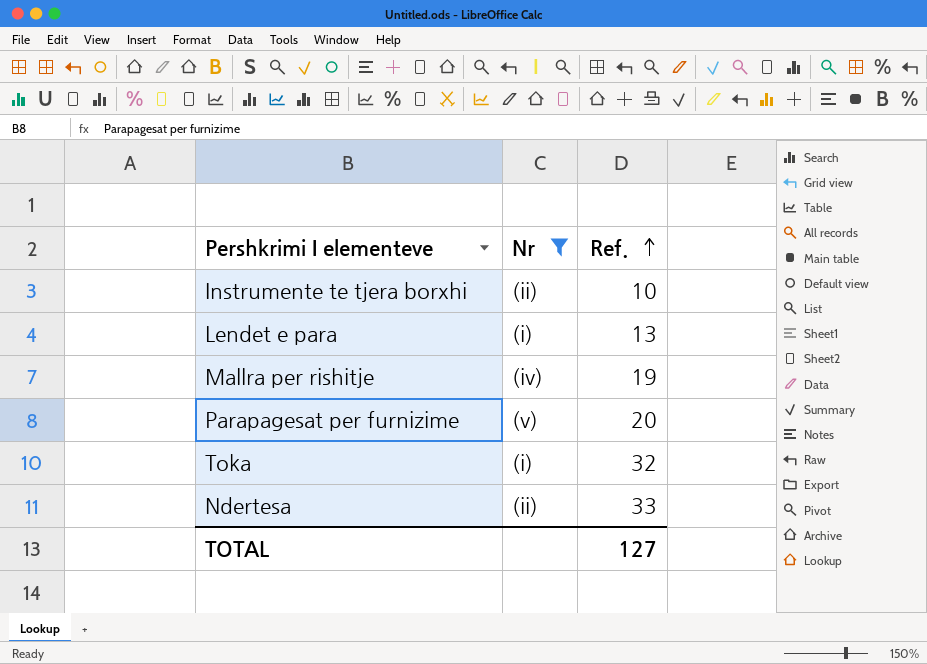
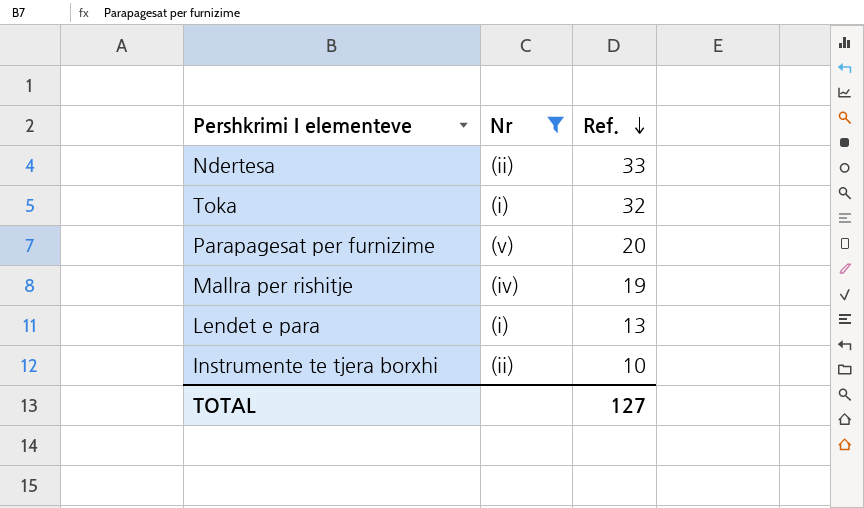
row order: Ref. ascending -> Ref. descending

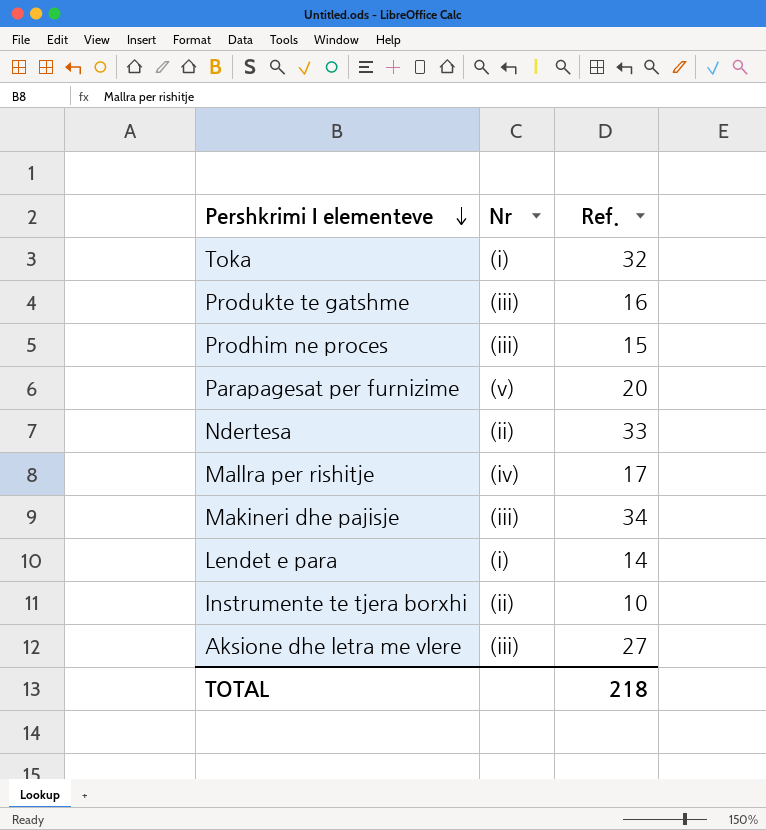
filter: Nr != (iii) -> none
row order: Ref. descending -> Pershkrimi I elementeve descending
Mallra per rishitje | Ref.: 19 -> 17
Lendet e para | Ref.: 13 -> 14
TOTAL | Ref.: 127 -> 218

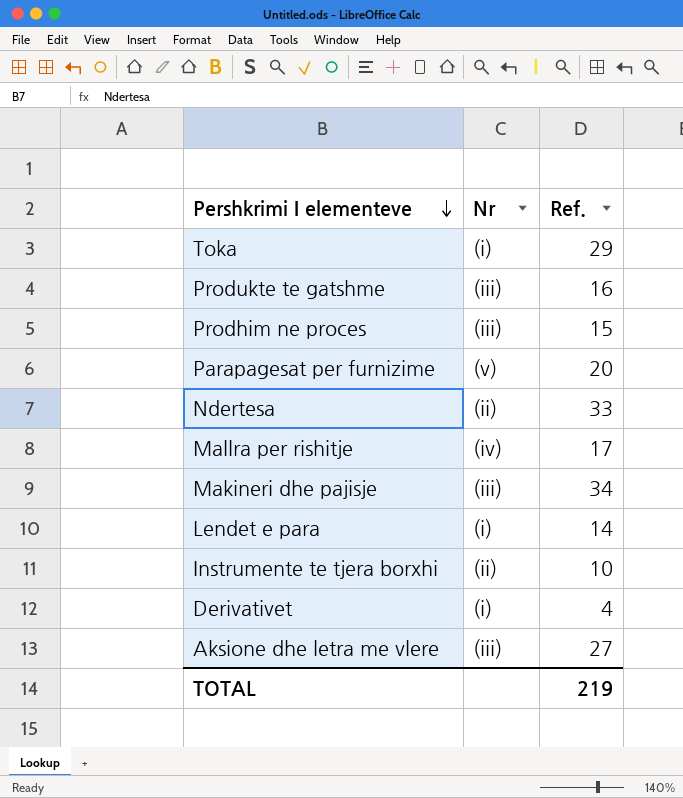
Toka | Ref.: 32 -> 29
row Derivativet: none -> (i) | 4
TOTAL | Ref.: 218 -> 219

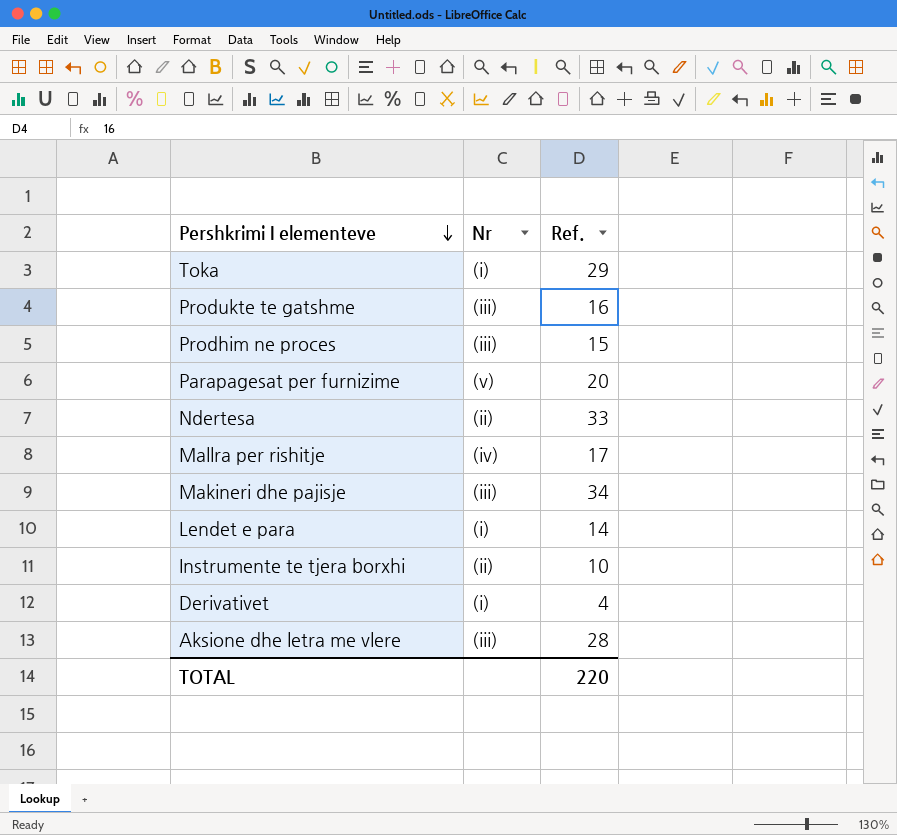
Aksione dhe letra me vlere | Ref.: 27 -> 28
TOTAL | Ref.: 219 -> 220

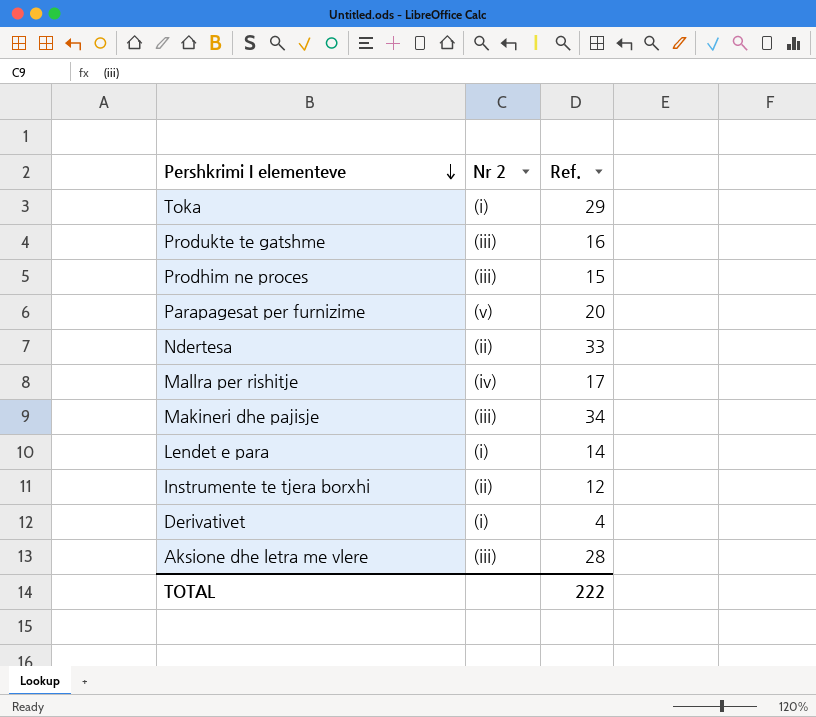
column name: Nr -> Nr 2
Instrumente te tjera borxhi | Ref.: 10 -> 12
TOTAL | Ref.: 220 -> 222

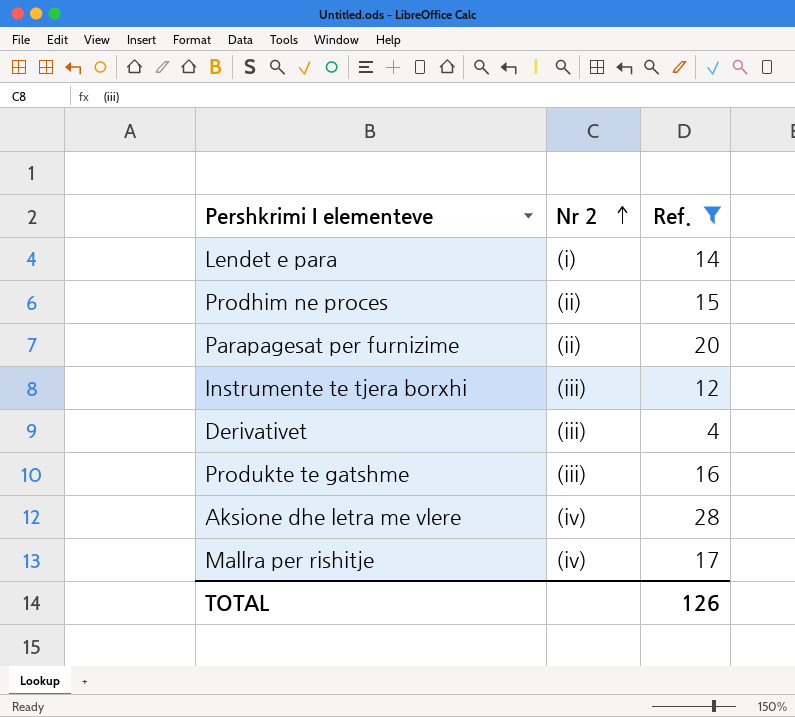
filter: none -> Ref. <= 28
row order: Pershkrimi I elementeve descending -> Nr 2 ascending
Prodhim ne proces | Nr 2: (iii) -> (ii)
Parapagesat per furnizime | Nr 2: (v) -> (ii)
Instrumente te tjera borxhi | Nr 2: (ii) -> (iii)
Derivativet | Nr 2: (i) -> (iii)
Aksione dhe letra me vlere | Nr 2: (iii) -> (iv)
TOTAL | Ref.: 222 -> 126

